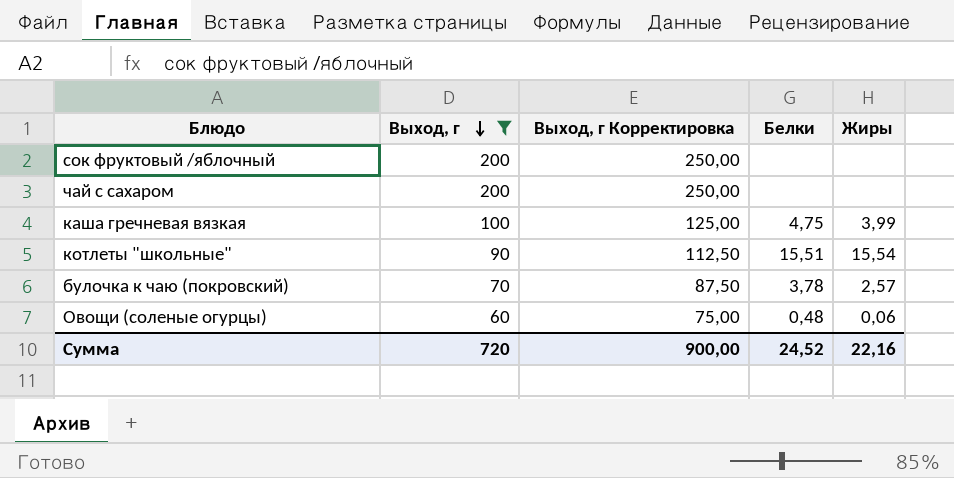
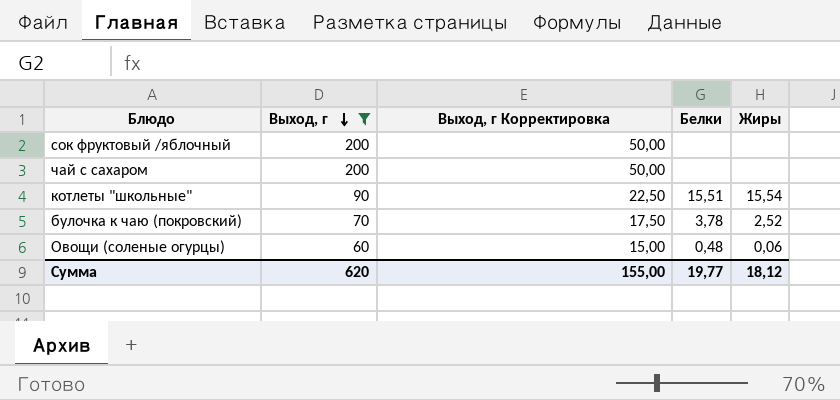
column Выход, г Корректировка | formula: [Выход, г] * 1,25 -> [Выход, г] * 0,25
row каша гречневая вязкая: 100 | 125,00 | 4,75 | 3,99 -> none
булочка к чаю (покровский) | Жиры: 2,57 -> 2,52
Сумма | Выход, г: 720 -> 620
Сумма | Выход, г Корректировка: 900,00 -> 155,00
Сумма | Белки: 24,52 -> 19,77
Сумма | Жиры: 22,16 -> 18,12

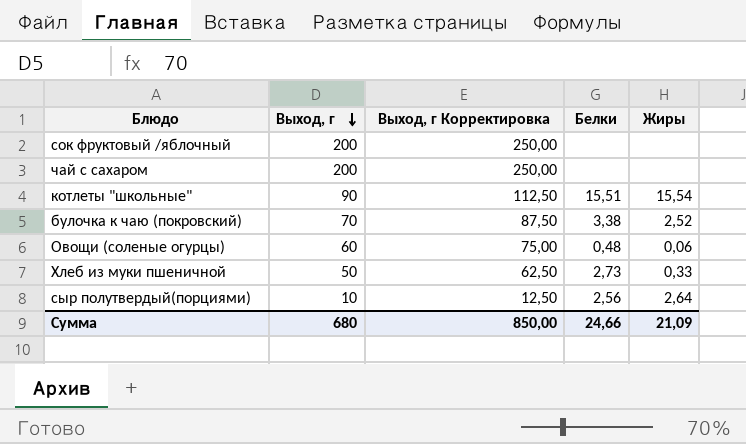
filter: Выход, г >= 60 -> none
column Выход, г Корректировка | formula: [Выход, г] * 0,25 -> [Выход, г] * 1,25
булочка к чаю (покровский) | Белки: 3,78 -> 3,38
Сумма | Выход, г: 620 -> 680
Сумма | Выход, г Корректировка: 155,00 -> 850,00
Сумма | Белки: 19,77 -> 24,66
Сумма | Жиры: 18,12 -> 21,09

